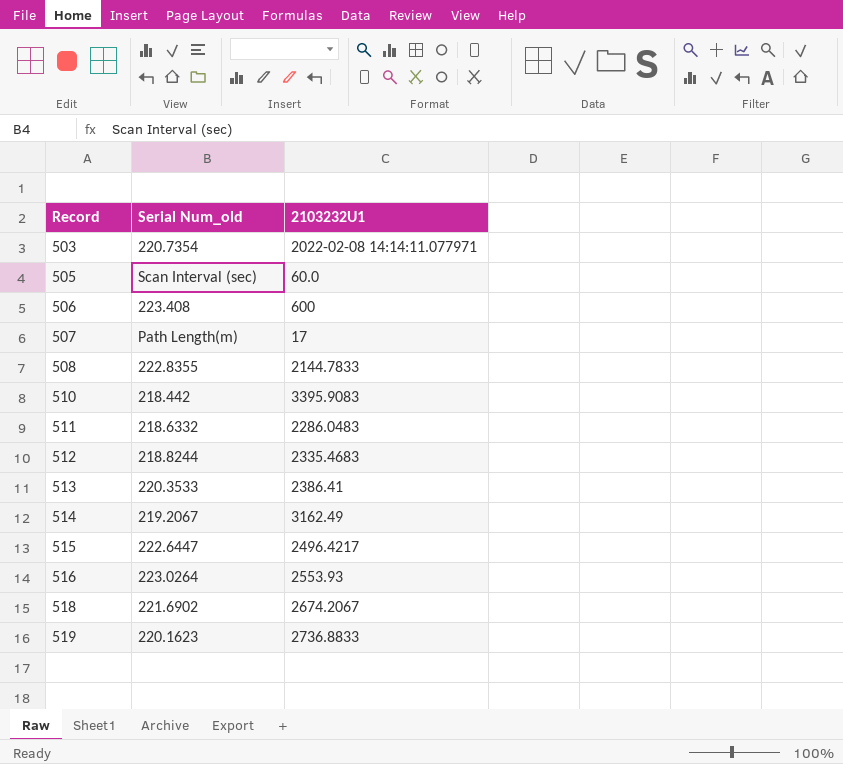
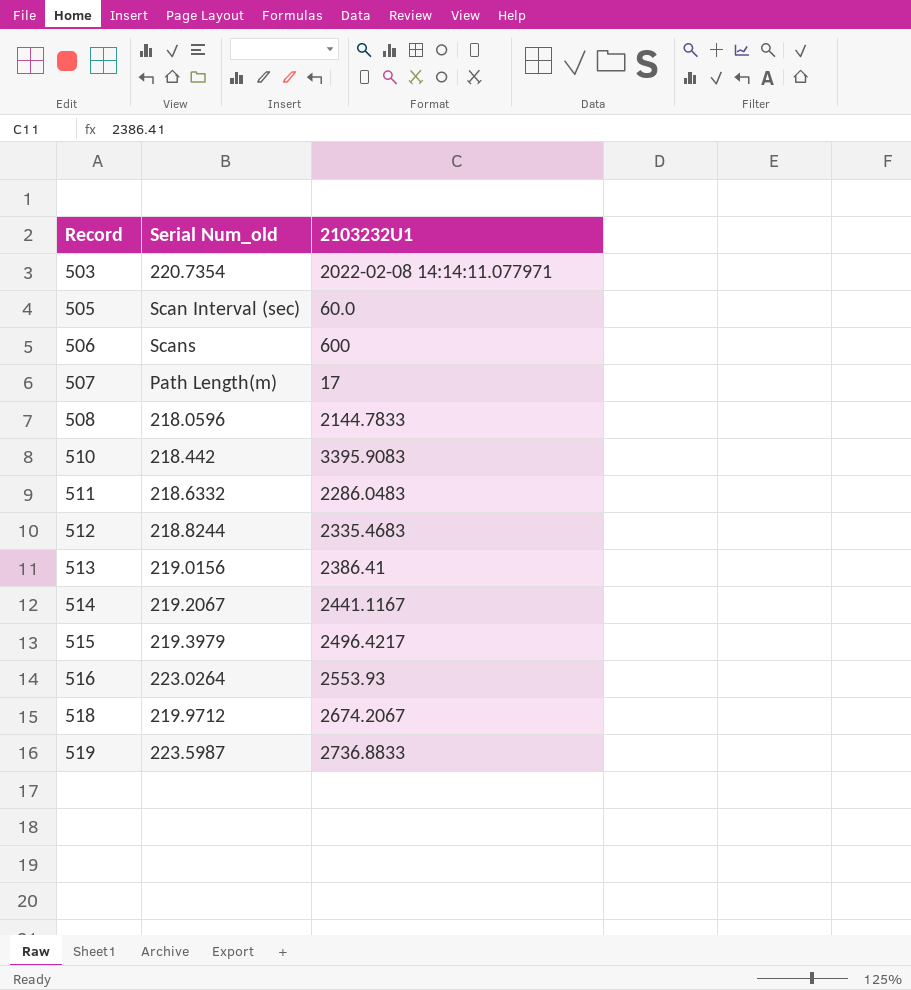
506 | Serial Num_old: 223.408 -> Scans
508 | Serial Num_old: 222.8355 -> 218.0596
513 | Serial Num_old: 220.3533 -> 219.0156
514 | 2103232U1: 3162.49 -> 2441.1167
515 | Serial Num_old: 222.6447 -> 219.3979
518 | Serial Num_old: 221.6902 -> 219.9712
519 | Serial Num_old: 220.1623 -> 223.5987

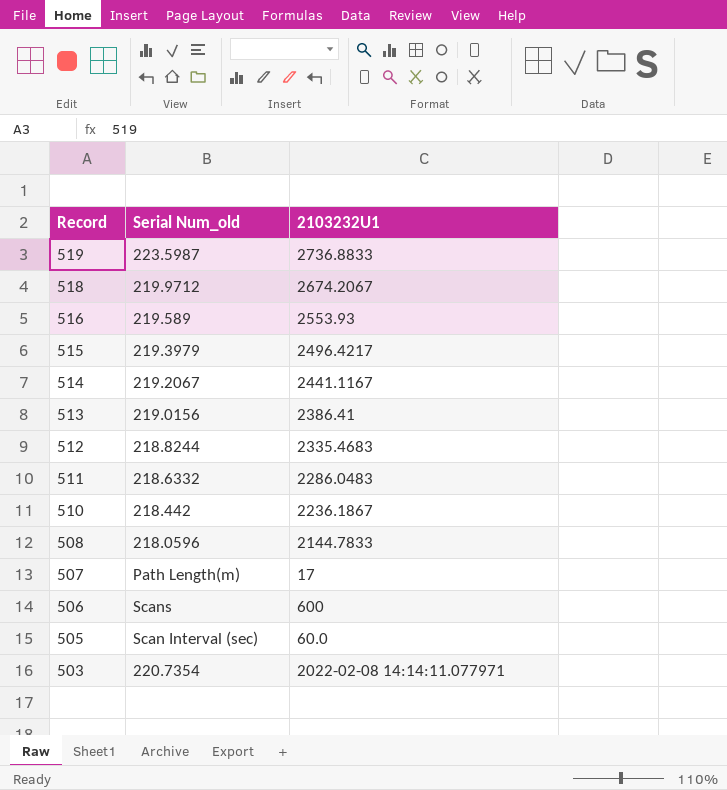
row order: Record ascending -> Record descending
516 | Serial Num_old: 223.0264 -> 219.589
510 | 2103232U1: 3395.9083 -> 2236.1867

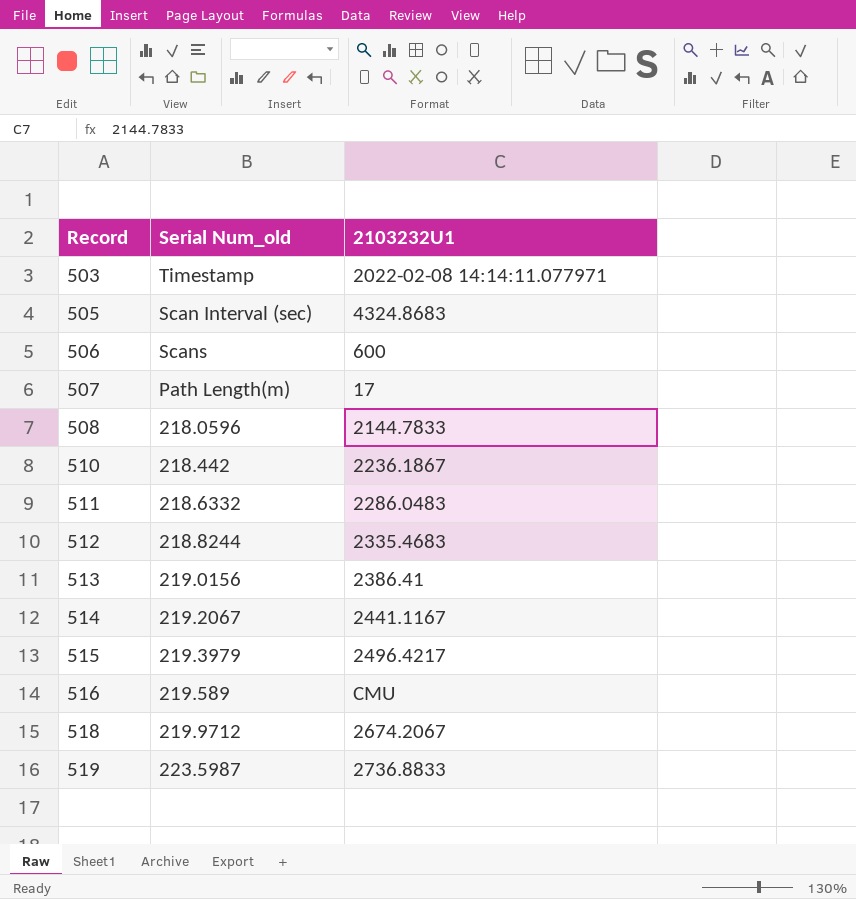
row order: Record descending -> Record ascending
503 | Serial Num_old: 220.7354 -> Timestamp
505 | 2103232U1: 60.0 -> 4324.8683
516 | 2103232U1: 2553.93 -> CMU

